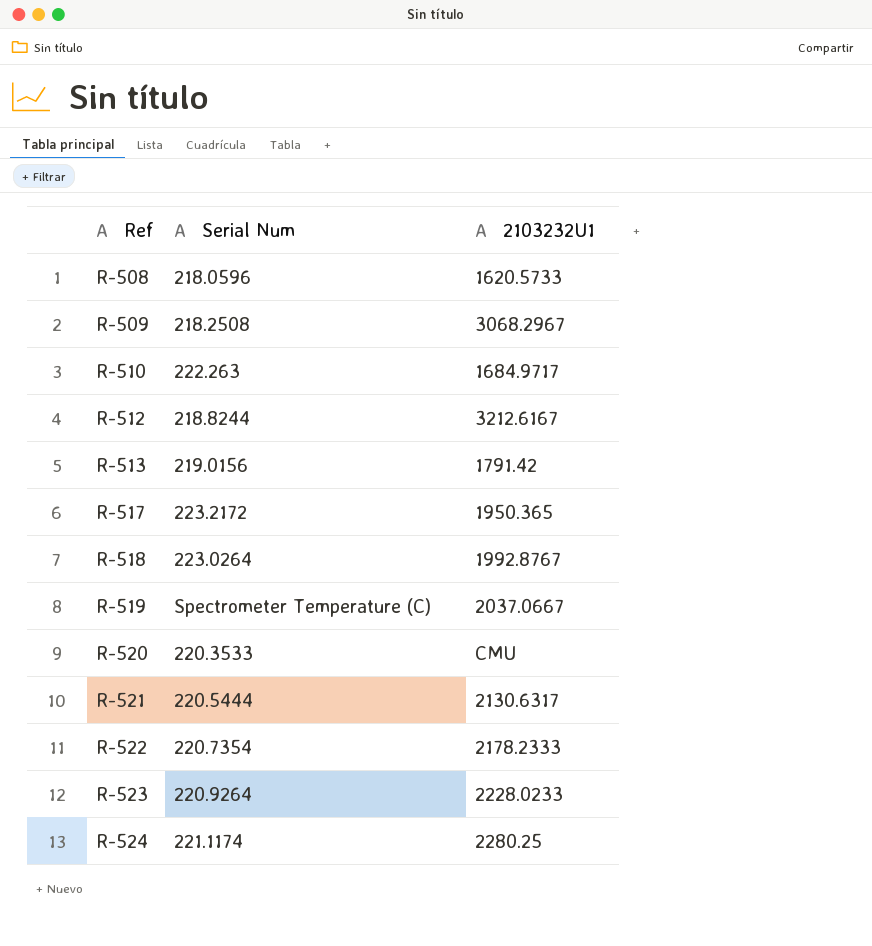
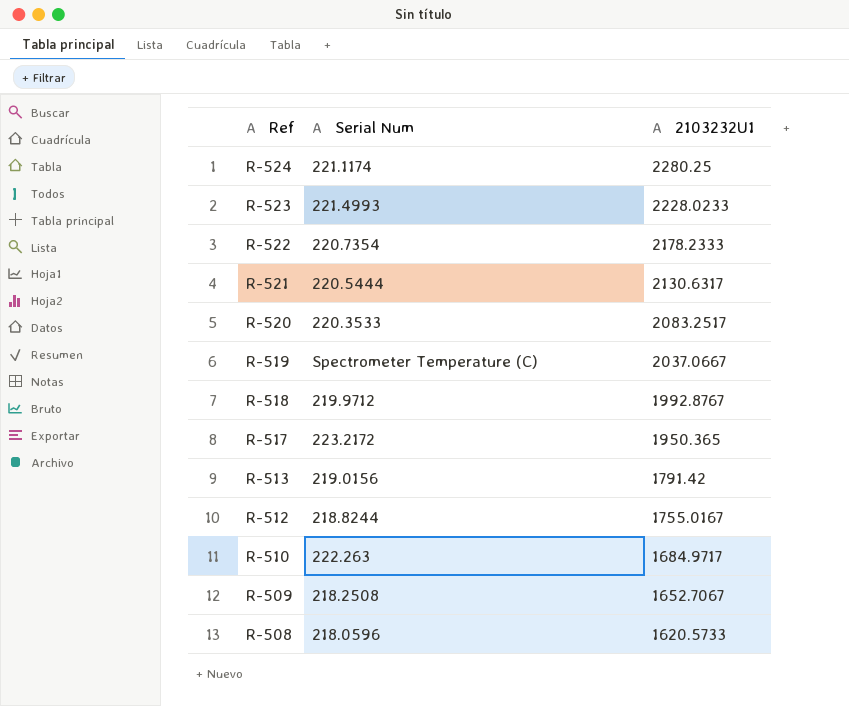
row order: Ref ascending -> Ref descending
R-523 | Serial Num: 220.9264 -> 221.4993
R-520 | 2103232U1: CMU -> 2083.2517
R-518 | Serial Num: 223.0264 -> 219.9712
R-512 | 2103232U1: 3212.6167 -> 1755.0167
R-509 | 2103232U1: 3068.2967 -> 1652.7067

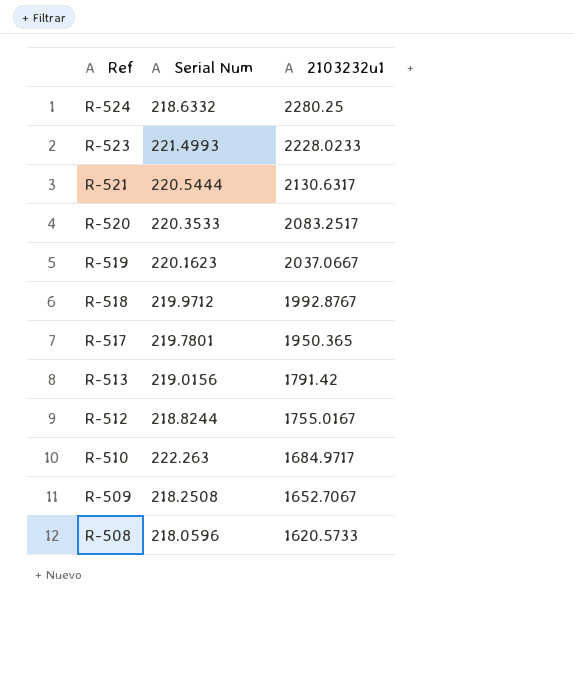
column name: 2103232U1 -> 2103232u1
row R-522: 220.7354 | 2178.2333 -> none
R-524 | Serial Num: 221.1174 -> 218.6332
R-519 | Serial Num: Spectrometer Temperature (C) -> 220.1623
R-517 | Serial Num: 223.2172 -> 219.7801

